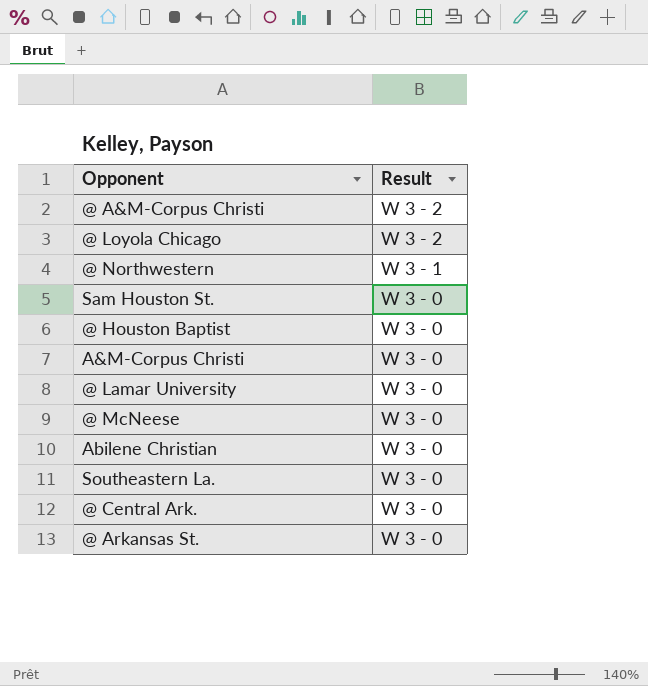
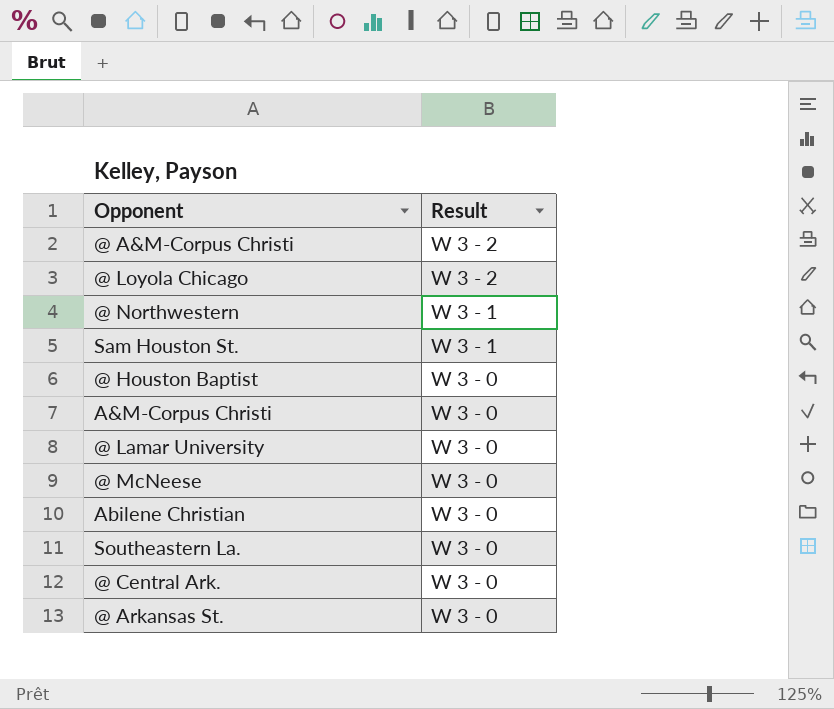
Sam Houston St. | Result: W 3 - 0 -> W 3 - 1

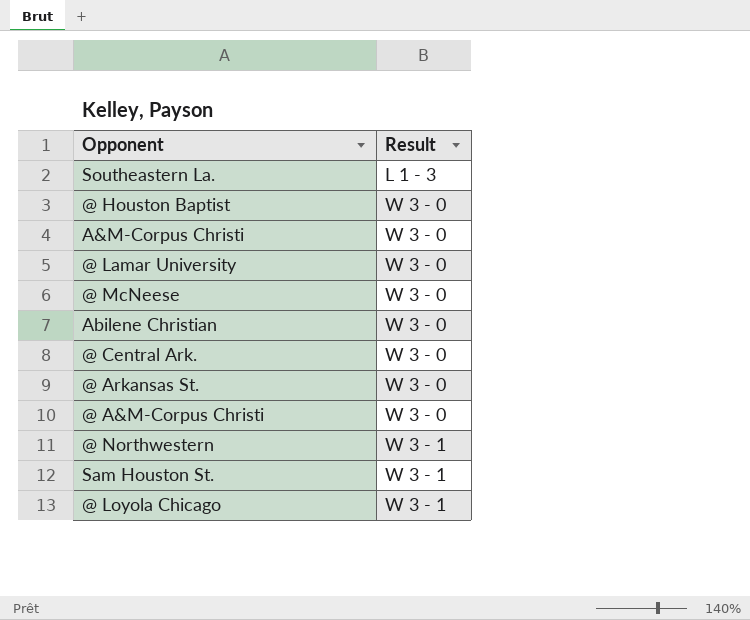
row order: Result descending -> Result ascending
Southeastern La. | Result: W 3 - 0 -> L 1 - 3
@ A&M-Corpus Christi | Result: W 3 - 2 -> W 3 - 0
@ Loyola Chicago | Result: W 3 - 2 -> W 3 - 1

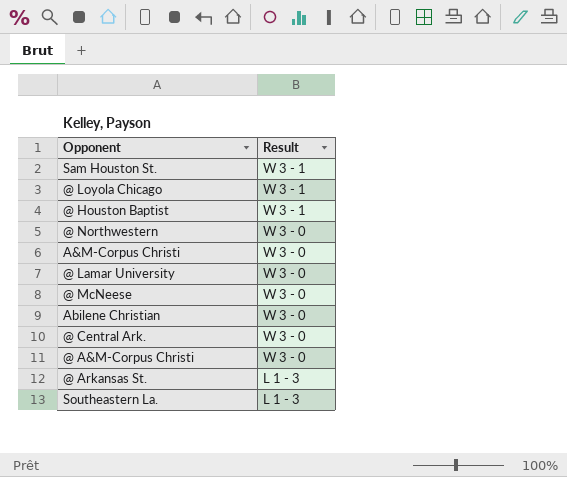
row order: Result ascending -> Result descending
@ Houston Baptist | Result: W 3 - 0 -> W 3 - 1
@ Northwestern | Result: W 3 - 1 -> W 3 - 0
@ Arkansas St. | Result: W 3 - 0 -> L 1 - 3

